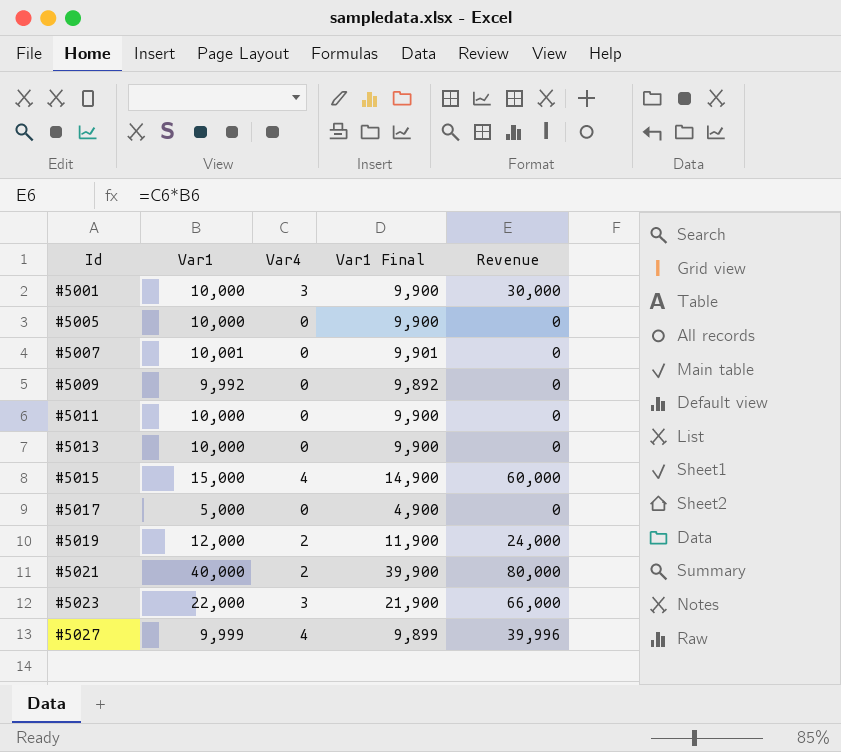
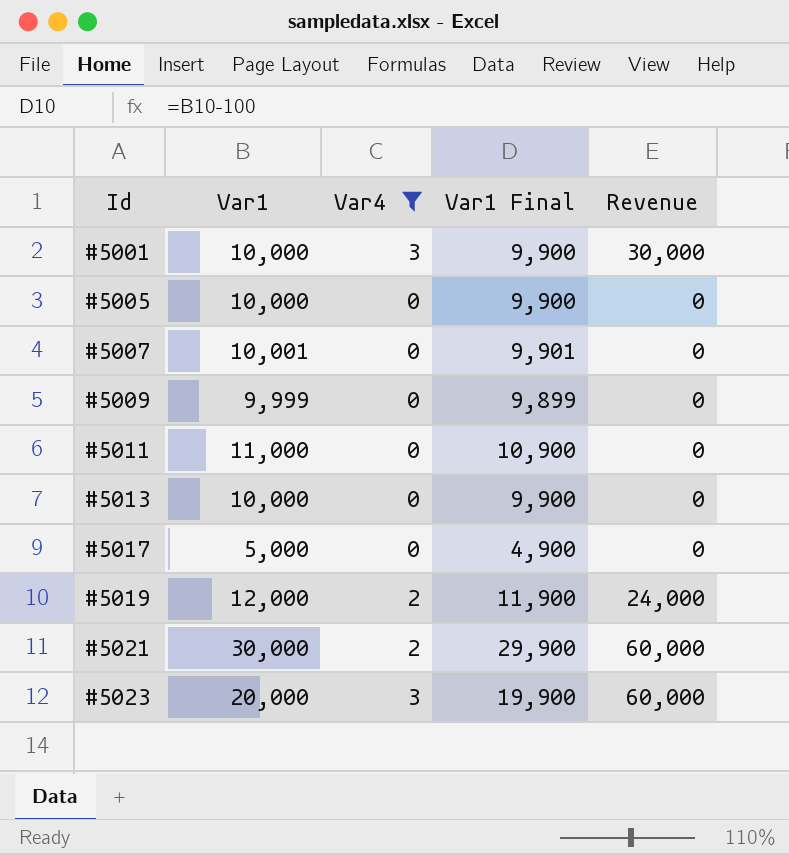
filter: none -> Var4 != 4
#5009 | Var1: 9,992 -> 9,999
#5009 | Var1 Final: 9,892 -> 9,899
#5011 | Var1: 10,000 -> 11,000
#5011 | Var1 Final: 9,900 -> 10,900
#5021 | Var1: 40,000 -> 30,000
#5021 | Var1 Final: 39,900 -> 29,900
#5021 | Revenue: 80,000 -> 60,000
#5023 | Var1: 22,000 -> 20,000
#5023 | Var1 Final: 21,900 -> 19,900
#5023 | Revenue: 66,000 -> 60,000

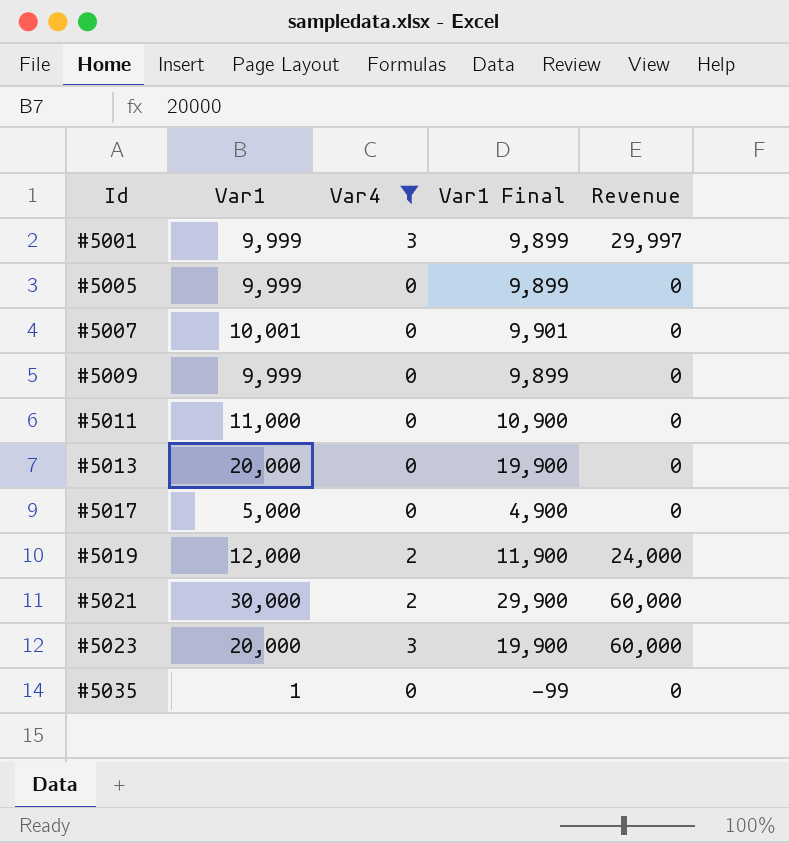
#5001 | Var1: 10,000 -> 9,999
#5001 | Var1 Final: 9,900 -> 9,899
#5001 | Revenue: 30,000 -> 29,997
#5005 | Var1: 10,000 -> 9,999
#5005 | Var1 Final: 9,900 -> 9,899
#5013 | Var1: 10,000 -> 20,000
#5013 | Var1 Final: 9,900 -> 19,900
row #5035: none -> 1 | 0 | -99 | 0

